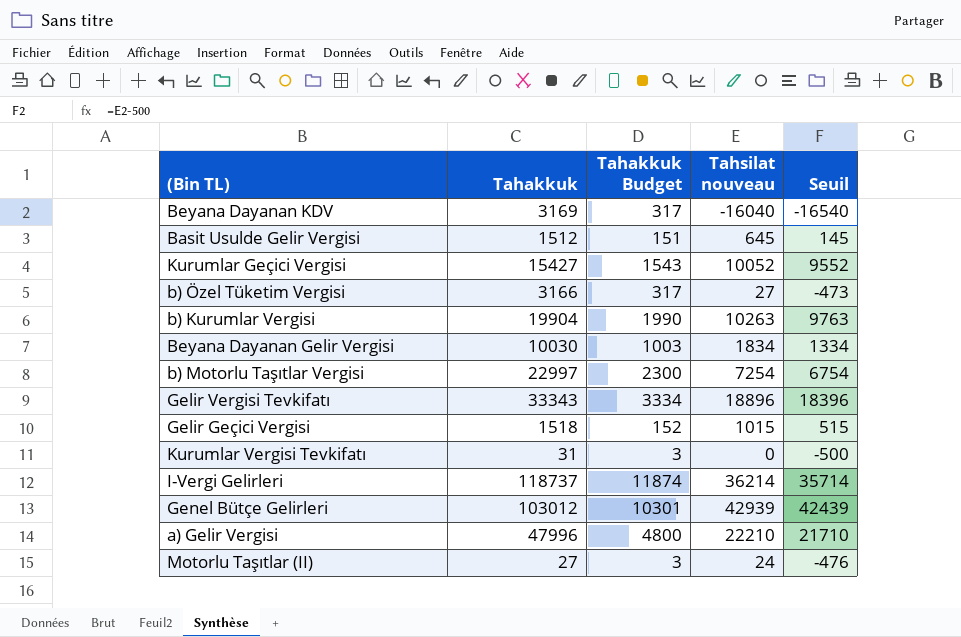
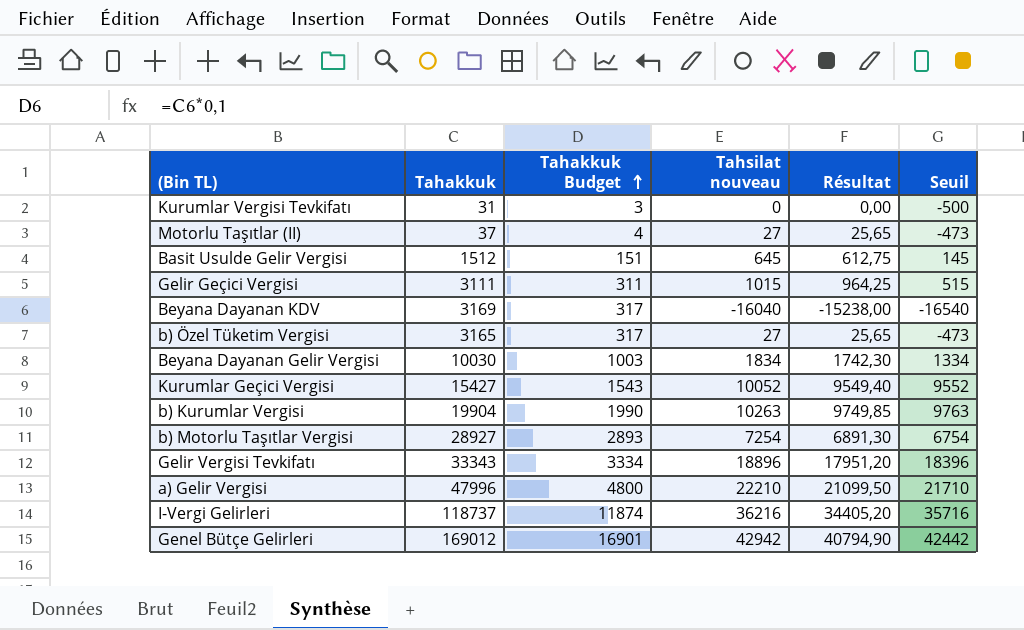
row order: none -> Tahakkuk Budget ascending
column Résultat | formula: none -> [Tahsilat nouveau] * 0,95
Motorlu Taşıtlar (II) | Tahakkuk: 27 -> 37
Motorlu Taşıtlar (II) | Tahakkuk Budget: 3 -> 4
Motorlu Taşıtlar (II) | Tahsilat nouveau: 24 -> 27
Motorlu Taşıtlar (II) | Seuil: -476 -> -473
Gelir Geçici Vergisi | Tahakkuk: 1518 -> 3111
Gelir Geçici Vergisi | Tahakkuk Budget: 152 -> 311
b) Özel Tüketim Vergisi | Tahakkuk: 3166 -> 3165
b) Motorlu Taşıtlar Vergisi | Tahakkuk: 22997 -> 28927
b) Motorlu Taşıtlar Vergisi | Tahakkuk Budget: 2300 -> 2893
I-Vergi Gelirleri | Tahsilat nouveau: 36214 -> 36216
I-Vergi Gelirleri | Seuil: 35714 -> 35716
Genel Bütçe Gelirleri | Tahakkuk: 103012 -> 169012
Genel Bütçe Gelirleri | Tahakkuk Budget: 10301 -> 16901
Genel Bütçe Gelirleri | Tahsilat nouveau: 42939 -> 42942
Genel Bütçe Gelirleri | Seuil: 42439 -> 42442

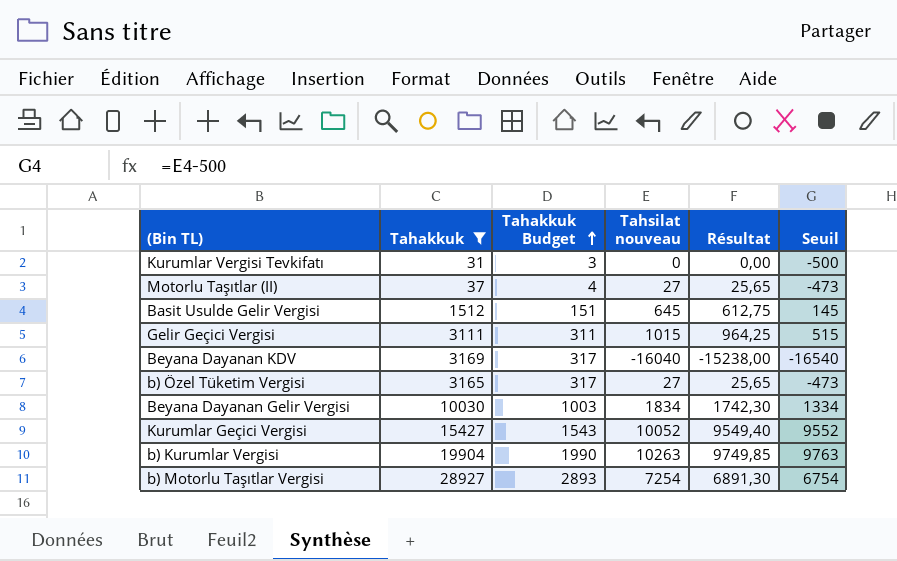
filter: none -> Tahakkuk <= 28927

